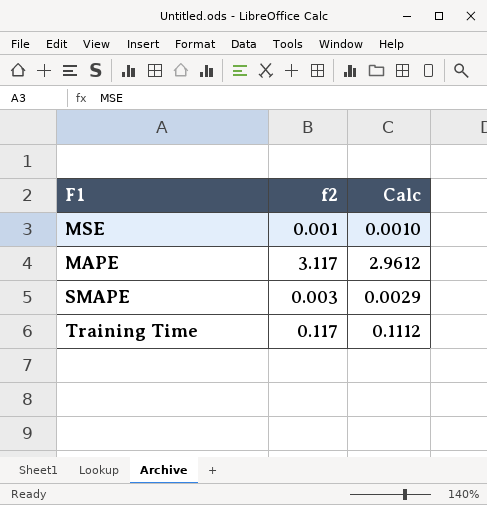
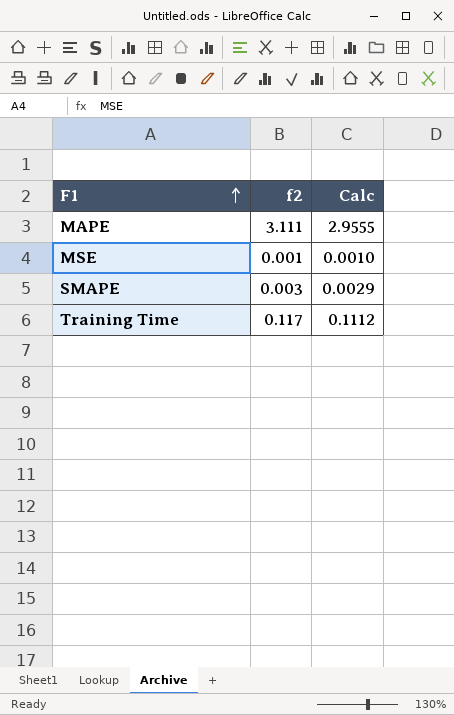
row order: none -> F1 ascending
MAPE | f2: 3.117 -> 3.111
MAPE | Calc: 2.9612 -> 2.9555

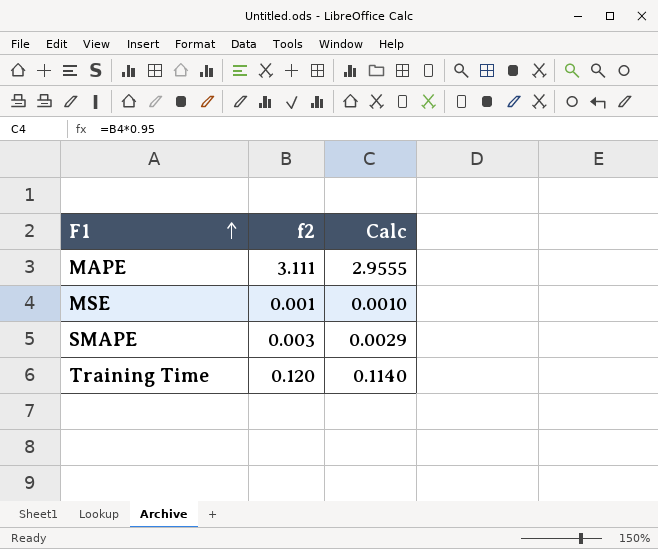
Training Time | f2: 0.117 -> 0.120
Training Time | Calc: 0.1112 -> 0.1140

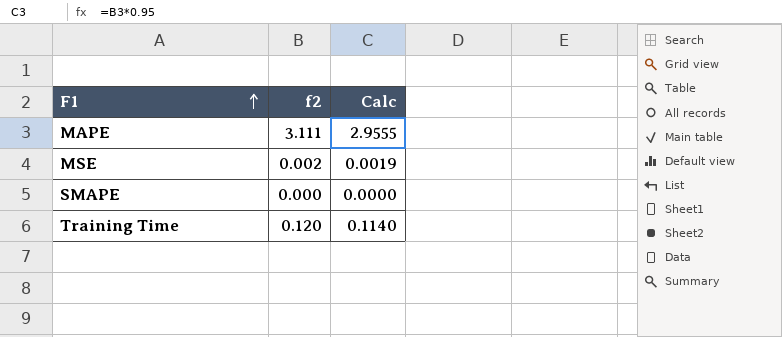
MSE | f2: 0.001 -> 0.002
MSE | Calc: 0.0010 -> 0.0019
SMAPE | f2: 0.003 -> 0.000
SMAPE | Calc: 0.0029 -> 0.0000

